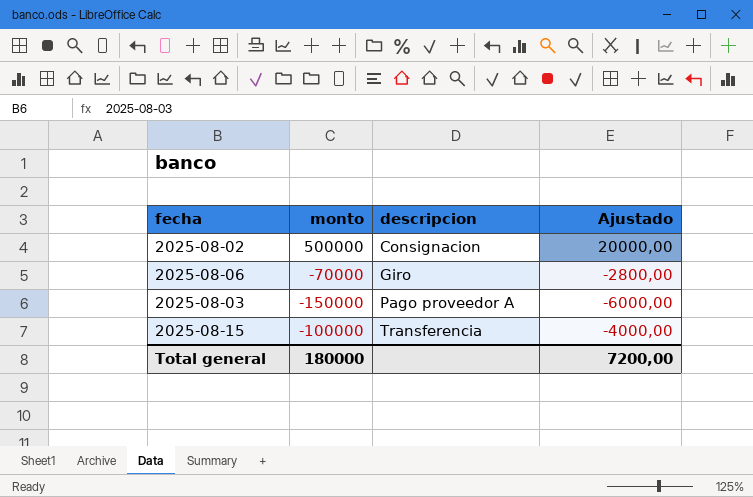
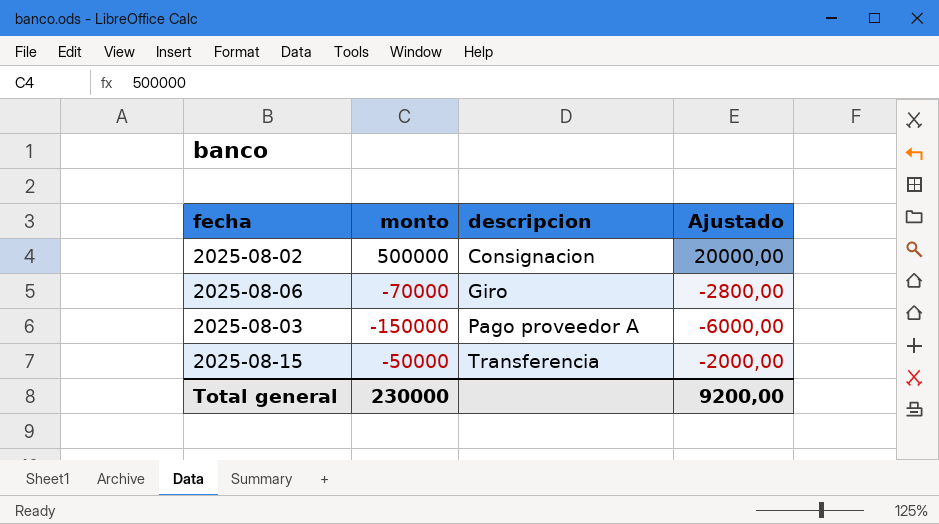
2025-08-15 | monto: -100000 -> -50000
2025-08-15 | Ajustado: -4000,00 -> -2000,00
Total general | monto: 180000 -> 230000
Total general | Ajustado: 7200,00 -> 9200,00

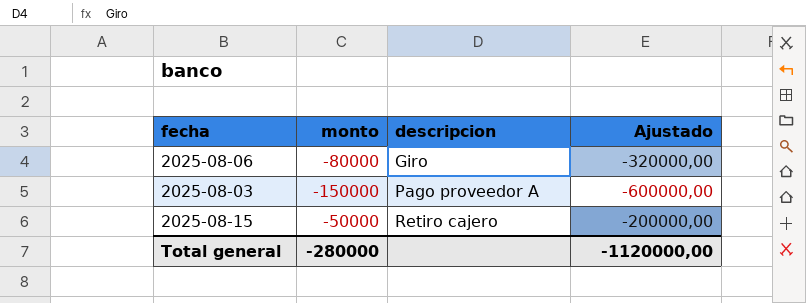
column Ajustado | formula: [monto] * 0,04 -> [monto] * 4
row 2025-08-02: 500000 | Consignacion | 20000,00 -> none
2025-08-06 | monto: -70000 -> -80000
2025-08-15 | descripcion: Transferencia -> Retiro cajero
Total general | monto: 230000 -> -280000
Total general | Ajustado: 9200,00 -> -1120000,00

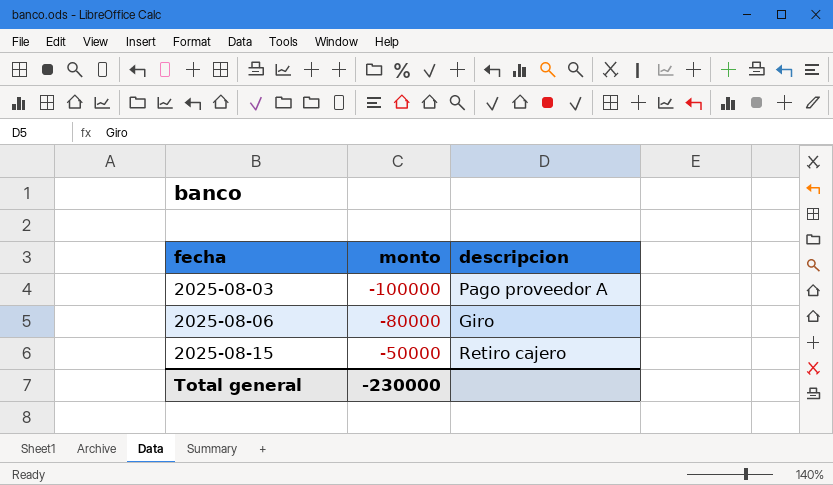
row order: descripcion ascending -> fecha ascending
column Ajustado | formula: [monto] * 4 -> none
2025-08-03 | monto: -150000 -> -100000
Total general | monto: -280000 -> -230000

